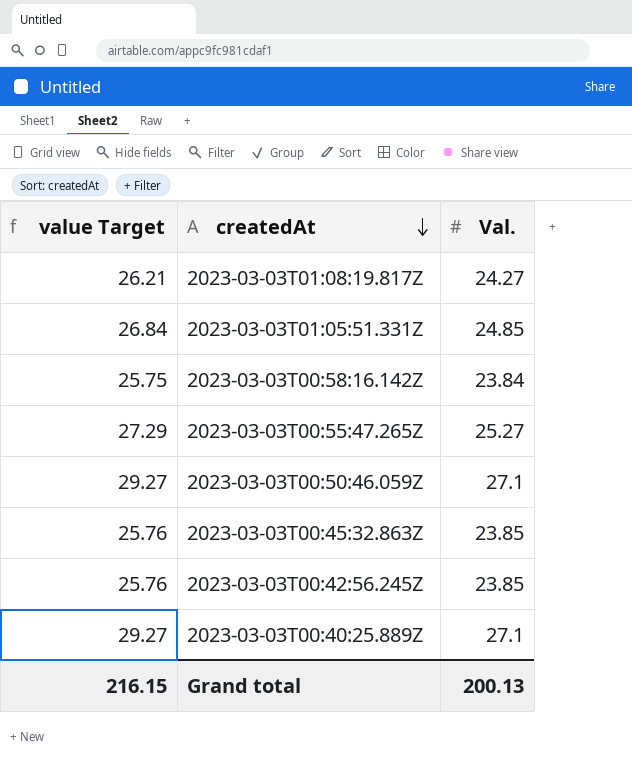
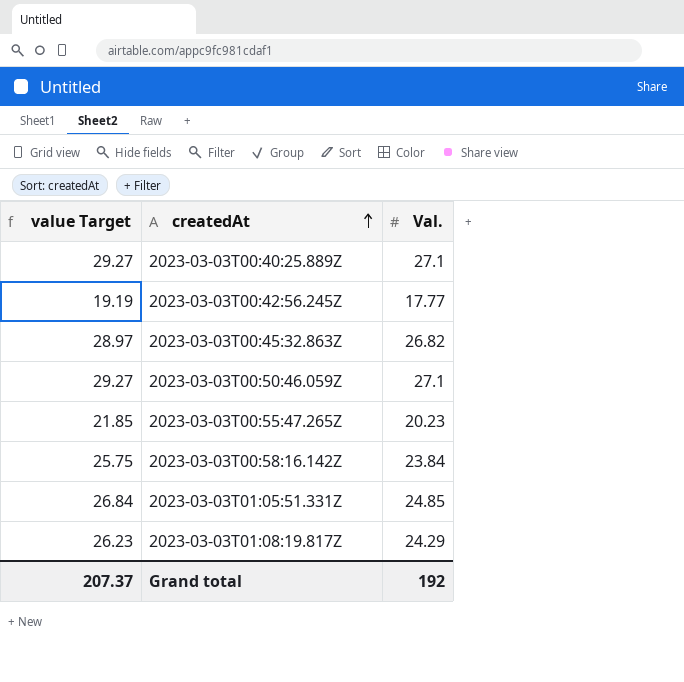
row order: createdAt descending -> createdAt ascending
2023-03-03T00:42:56.245Z | value Target: 25.76 -> 19.19
2023-03-03T00:42:56.245Z | Val.: 23.85 -> 17.77
2023-03-03T00:45:32.863Z | value Target: 25.76 -> 28.97
2023-03-03T00:45:32.863Z | Val.: 23.85 -> 26.82
2023-03-03T00:55:47.265Z | value Target: 27.29 -> 21.85
2023-03-03T00:55:47.265Z | Val.: 25.27 -> 20.23
2023-03-03T01:08:19.817Z | value Target: 26.21 -> 26.23
2023-03-03T01:08:19.817Z | Val.: 24.27 -> 24.29
Grand total | value Target: 216.15 -> 207.37
Grand total | Val.: 200.13 -> 192

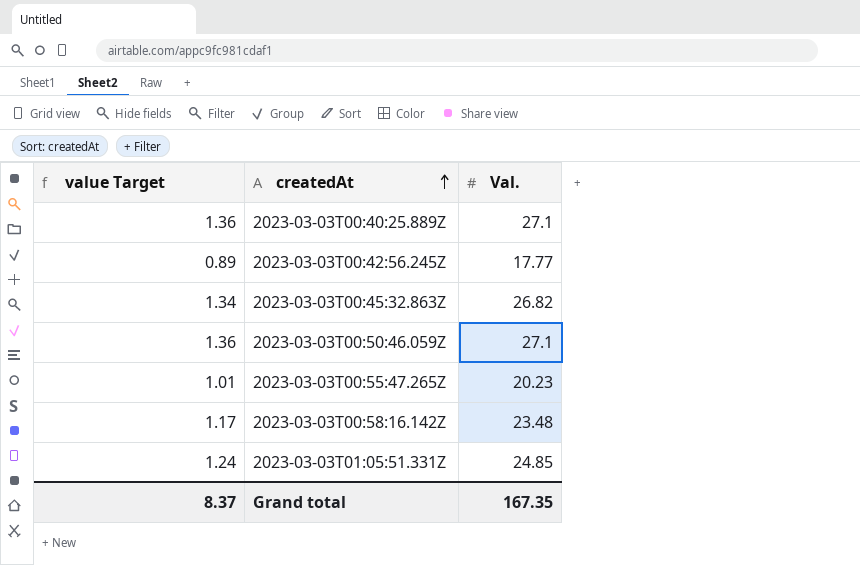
column value Target | formula: [Val.] * 1.08 -> [Val.] * 0.05
row 2023-03-03T01:08:19.817Z: 26.23 | 24.29 -> none
2023-03-03T00:58:16.142Z | Val.: 23.84 -> 23.48
Grand total | value Target: 207.37 -> 8.37
Grand total | Val.: 192 -> 167.35

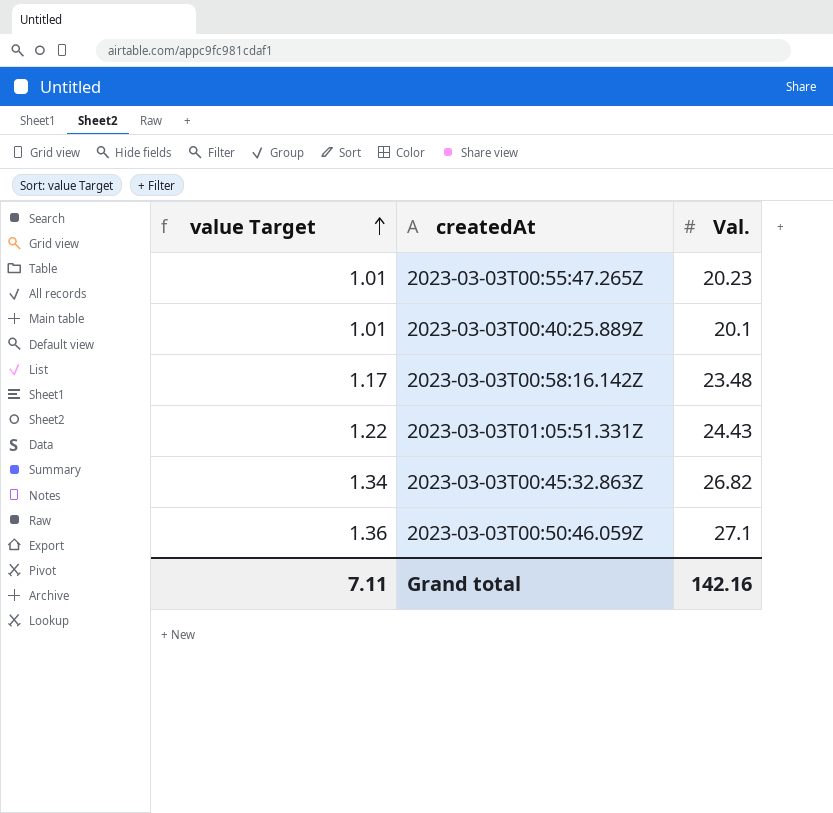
row order: createdAt ascending -> value Target ascending
row 2023-03-03T00:42:56.245Z: 0.89 | 17.77 -> none
2023-03-03T00:40:25.889Z | value Target: 1.36 -> 1.01
2023-03-03T00:40:25.889Z | Val.: 27.1 -> 20.1
2023-03-03T01:05:51.331Z | value Target: 1.24 -> 1.22
2023-03-03T01:05:51.331Z | Val.: 24.85 -> 24.43
Grand total | value Target: 8.37 -> 7.11
Grand total | Val.: 167.35 -> 142.16

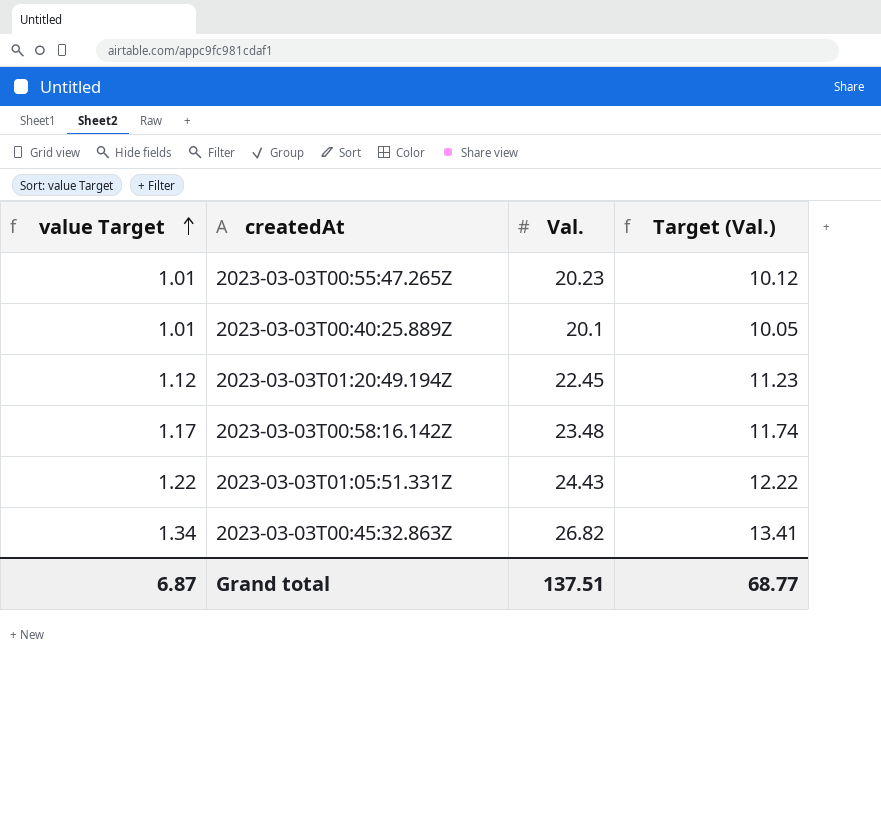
column Target (Val.) | formula: none -> [Val.] * 0.5
row 2023-03-03T00:50:46.059Z: 1.36 | 27.1 -> none
row 2023-03-03T01:20:49.194Z: none -> 1.12 | 22.45 | 11.23
Grand total | value Target: 7.11 -> 6.87
Grand total | Val.: 142.16 -> 137.51

